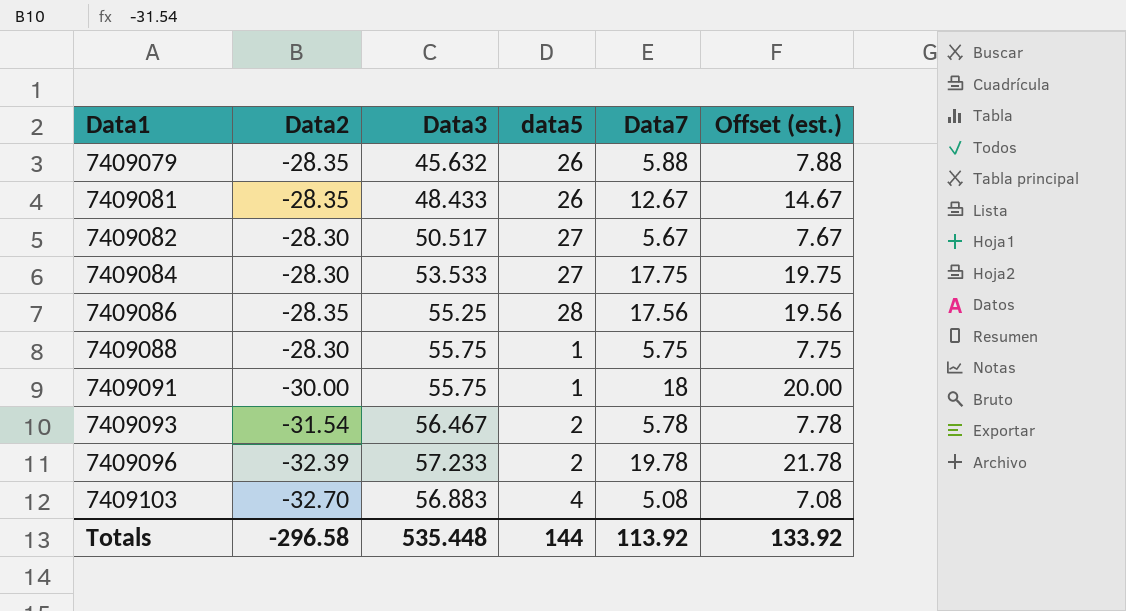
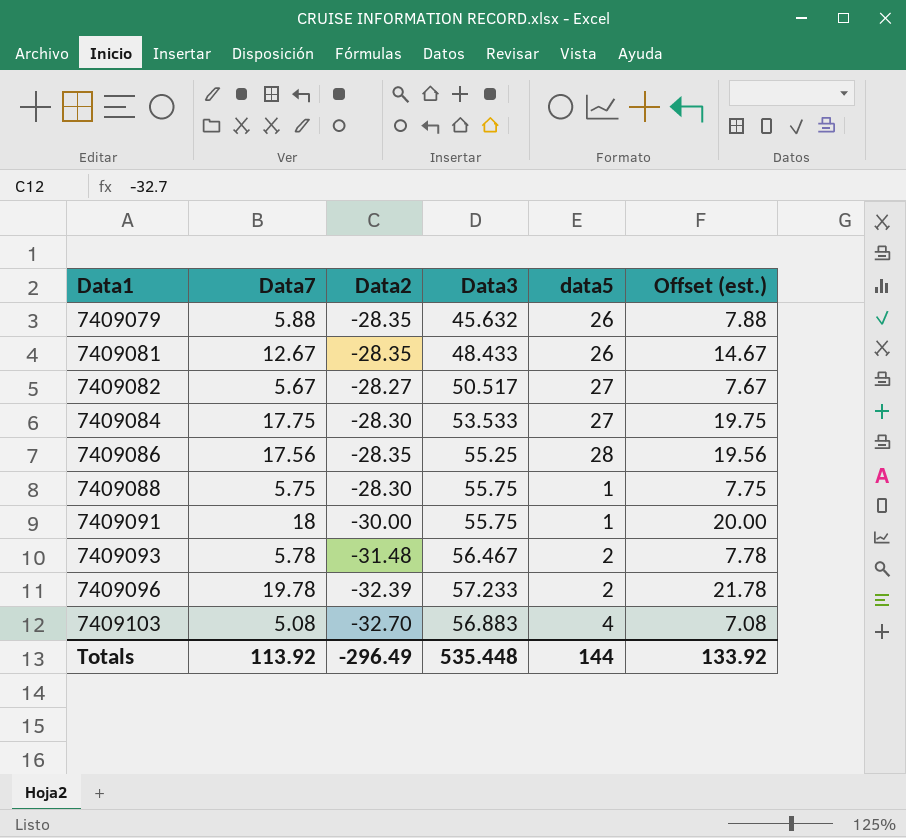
column Data7 | position: 5 -> 2
7409082 | Data2: -28.30 -> -28.27
7409093 | Data2: -31.54 -> -31.48
Totals | Data2: -296.58 -> -296.49

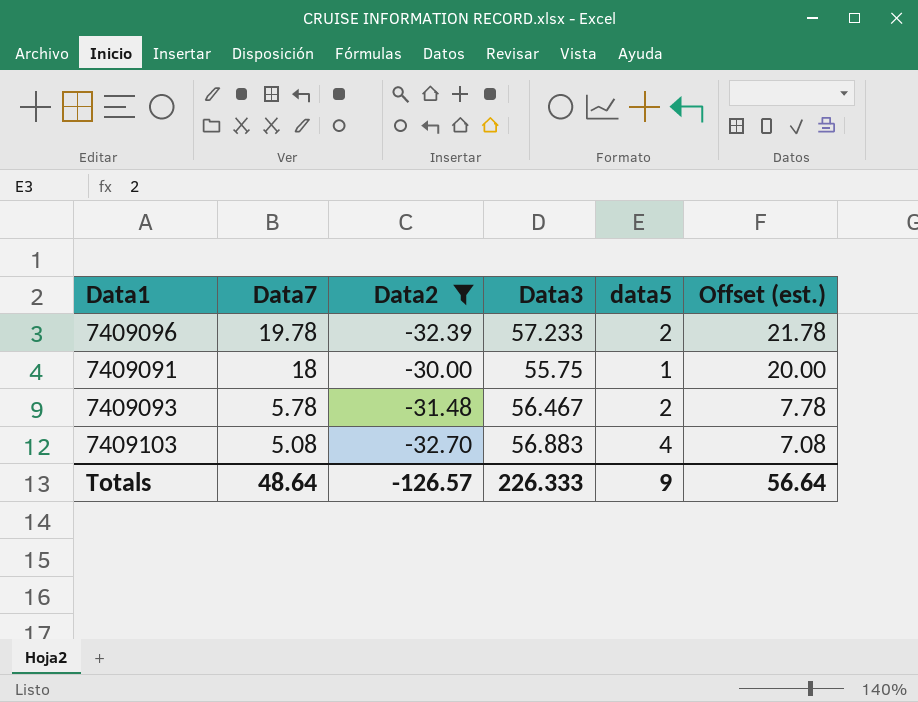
filter: none -> Data2 <= -30.00
row order: Data1 ascending -> Data7 descending
Totals | Data7: 113.92 -> 48.64
Totals | Data2: -296.49 -> -126.57
Totals | Data3: 535.448 -> 226.333
Totals | data5: 144 -> 9
Totals | Offset (est.): 133.92 -> 56.64

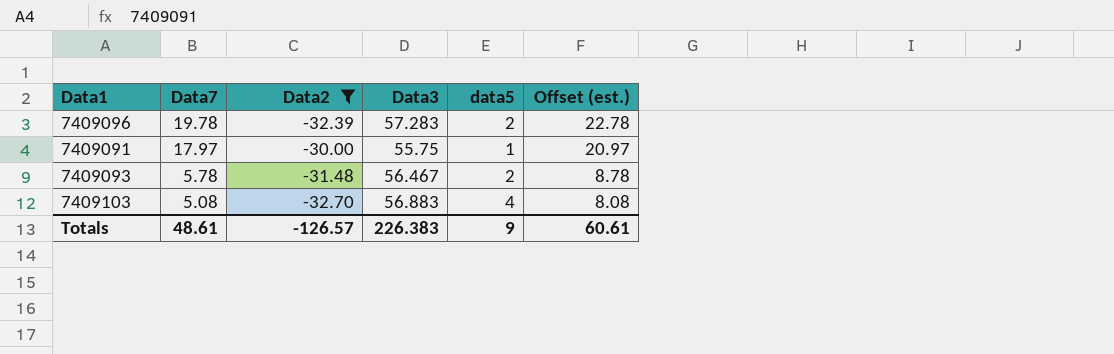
column Offset (est.) | formula: [Data7] + 2 -> [Data7] + 3
7409096 | Data3: 57.233 -> 57.283
7409091 | Data7: 18 -> 17.97
Totals | Data7: 48.64 -> 48.61
Totals | Data3: 226.333 -> 226.383
Totals | Offset (est.): 56.64 -> 60.61

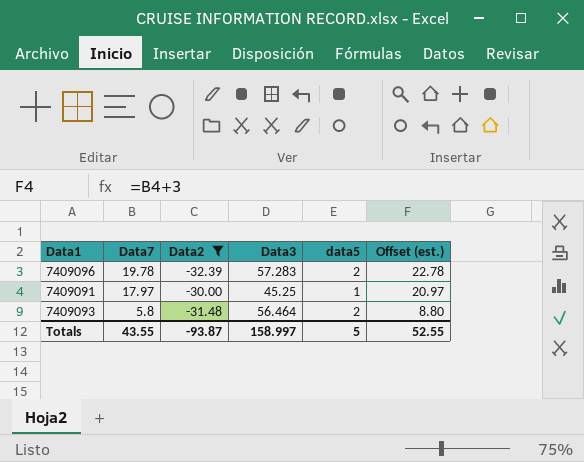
row 7409103: 5.08 | -32.70 | 56.883 | 4 | 8.08 -> none
7409091 | Data3: 55.75 -> 45.25
7409093 | Data7: 5.78 -> 5.8
7409093 | Data3: 56.467 -> 56.464
7409093 | Offset (est.): 8.78 -> 8.80
Totals | Data7: 48.61 -> 43.55
Totals | Data2: -126.57 -> -93.87
Totals | Data3: 226.383 -> 158.997
Totals | data5: 9 -> 5
Totals | Offset (est.): 60.61 -> 52.55

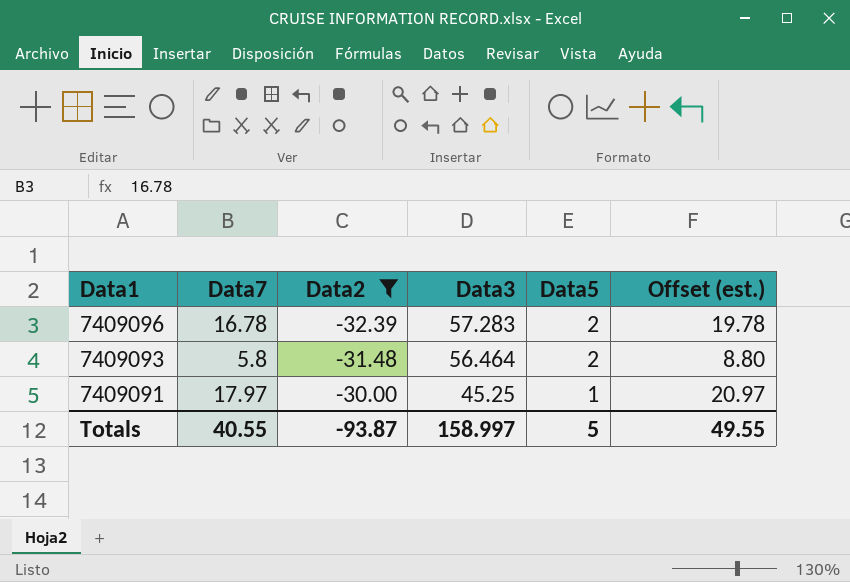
row order: Data7 descending -> Data1 descending
column name: data5 -> Data5
7409096 | Data7: 19.78 -> 16.78
7409096 | Offset (est.): 22.78 -> 19.78
Totals | Data7: 43.55 -> 40.55
Totals | Offset (est.): 52.55 -> 49.55

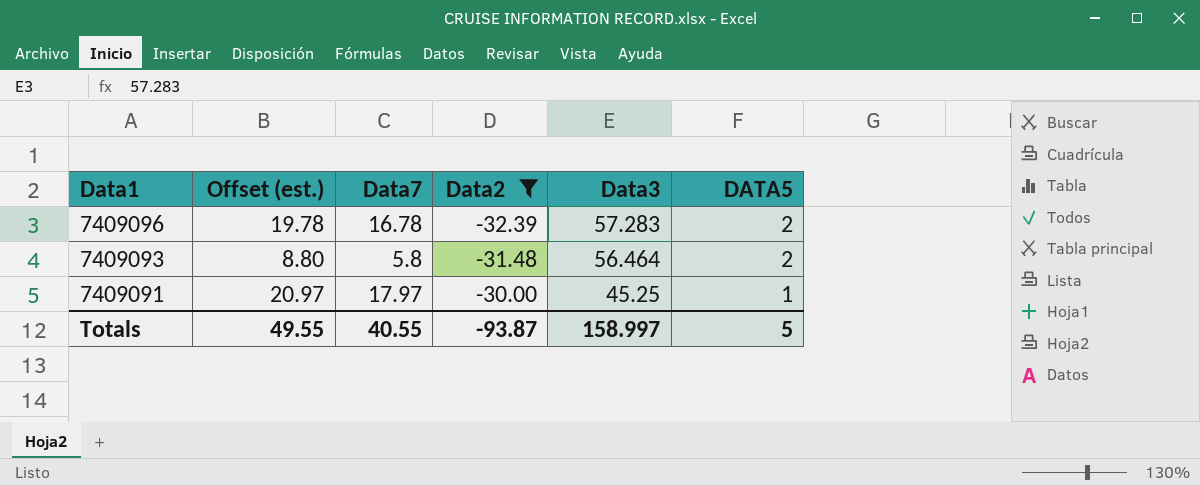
column Offset (est.) | position: 6 -> 2
column name: Data5 -> DATA5

